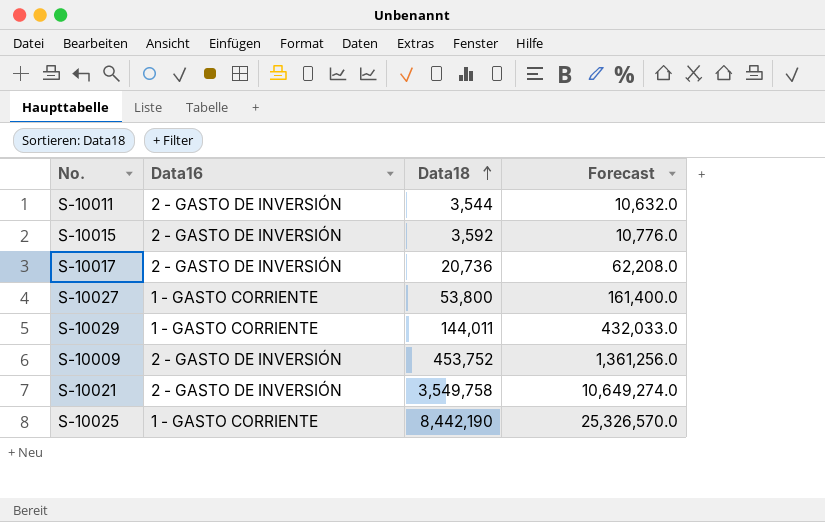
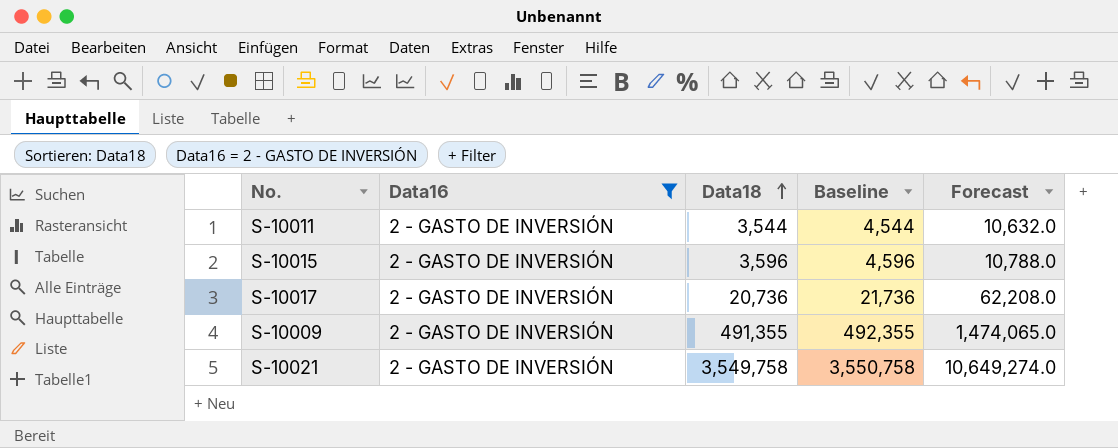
filter: none -> Data16 = 2 - GASTO DE INVERSIÓN
column Baseline | formula: none -> [Data18] + 1000
S-10015 | Data18: 3,592 -> 3,596
S-10015 | Forecast: 10,776.0 -> 10,788.0
S-10009 | Data18: 453,752 -> 491,355
S-10009 | Forecast: 1,361,256.0 -> 1,474,065.0

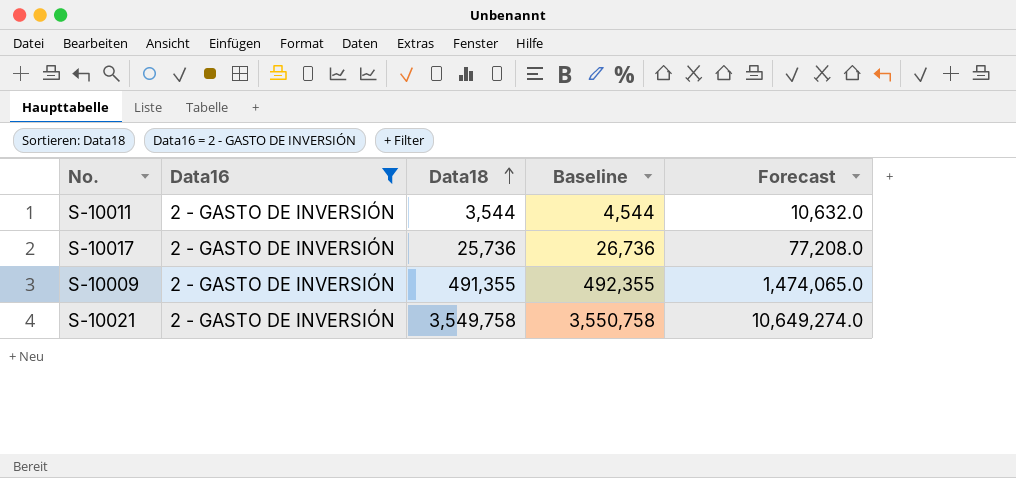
row S-10015: 2 - GASTO DE INVERSIÓN | 3,596 | 4,596 | 10,788.0 -> none
S-10017 | Data18: 20,736 -> 25,736
S-10017 | Baseline: 21,736 -> 26,736
S-10017 | Forecast: 62,208.0 -> 77,208.0

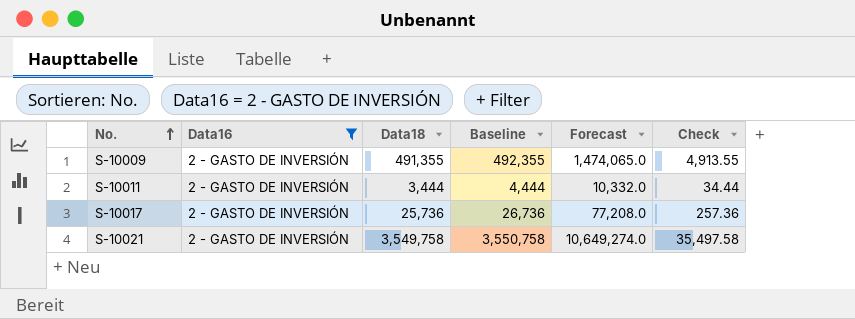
row order: Data18 ascending -> No. ascending
column Check | formula: none -> [Data18] * 0.01
S-10011 | Data18: 3,544 -> 3,444
S-10011 | Baseline: 4,544 -> 4,444
S-10011 | Forecast: 10,632.0 -> 10,332.0

